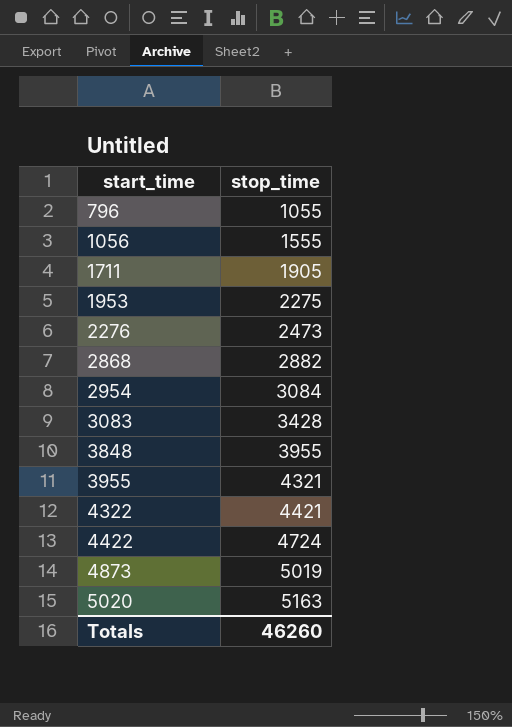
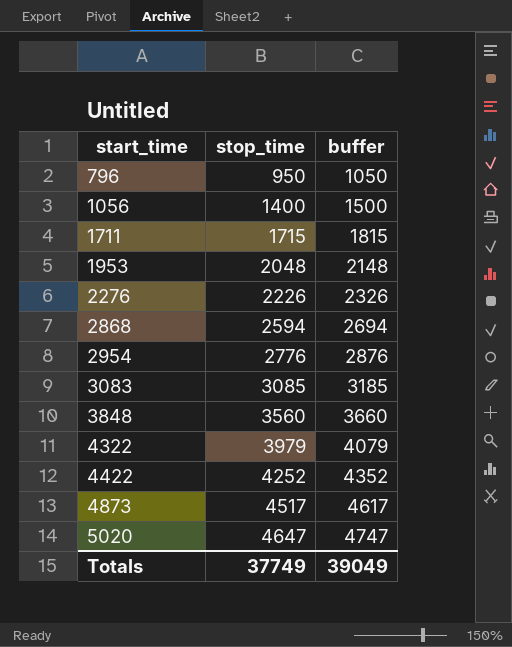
column buffer | formula: none -> [stop_time] + 100
row 3955: 4321 -> none
796 | stop_time: 1055 -> 950
1056 | stop_time: 1555 -> 1400
1711 | stop_time: 1905 -> 1715
1953 | stop_time: 2275 -> 2048
2276 | stop_time: 2473 -> 2226
2868 | stop_time: 2882 -> 2594
2954 | stop_time: 3084 -> 2776
3083 | stop_time: 3428 -> 3085
3848 | stop_time: 3955 -> 3560
4322 | stop_time: 4421 -> 3979
4422 | stop_time: 4724 -> 4252
4873 | stop_time: 5019 -> 4517
5020 | stop_time: 5163 -> 4647
Totals | stop_time: 46260 -> 37749

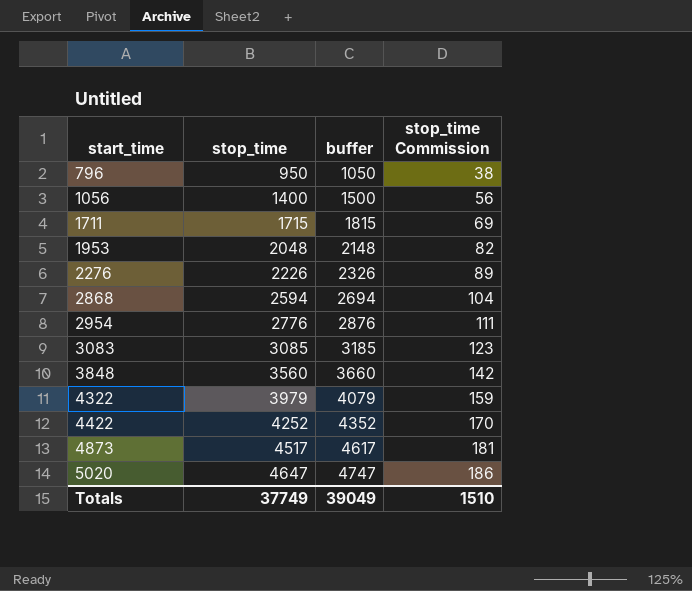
column stop_time Commission | formula: none -> [stop_time] * 0.04

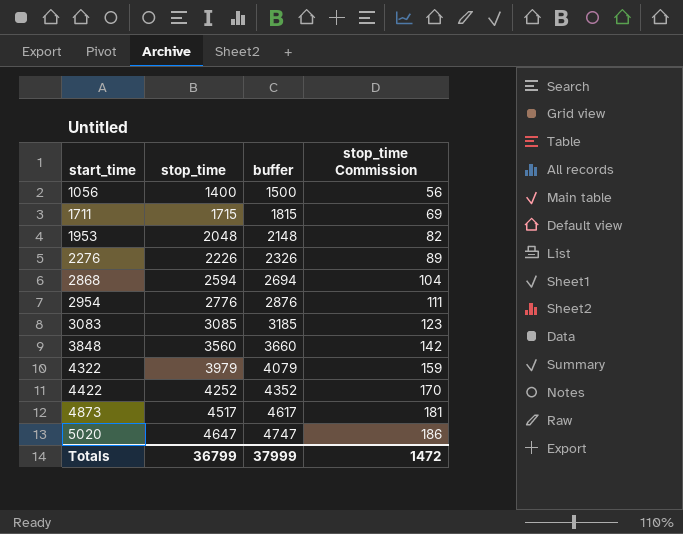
row 796: 950 | 1050 | 38 -> none
Totals | stop_time: 37749 -> 36799
Totals | buffer: 39049 -> 37999
Totals | stop_time Commission: 1510 -> 1472

